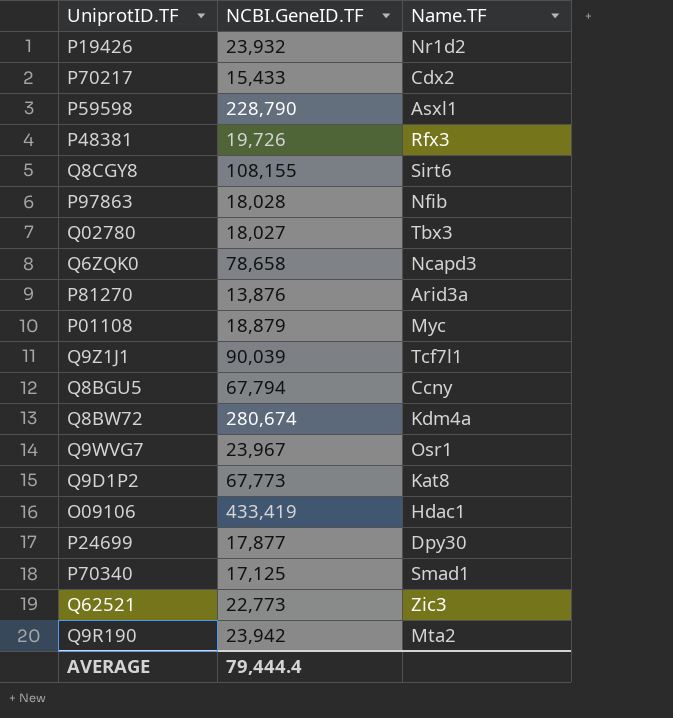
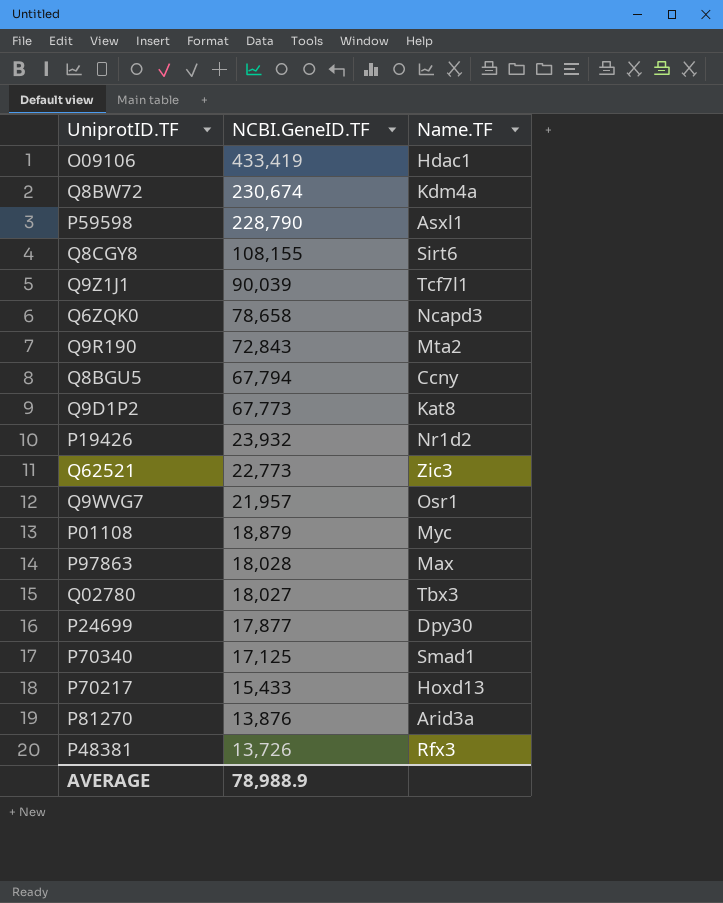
row order: none -> NCBI.GeneID.TF descending
Q8BW72 | NCBI.GeneID.TF: 280,674 -> 230,674
Q9R190 | NCBI.GeneID.TF: 23,942 -> 72,843
Q9WVG7 | NCBI.GeneID.TF: 23,967 -> 21,957
P97863 | Name.TF: Nfib -> Max
P70217 | Name.TF: Cdx2 -> Hoxd13
P48381 | NCBI.GeneID.TF: 19,726 -> 13,726
AVERAGE | NCBI.GeneID.TF: 79,444.4 -> 78,988.9

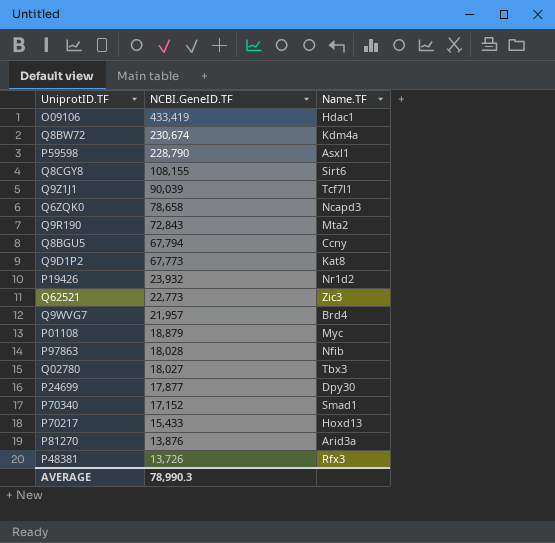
Q9WVG7 | Name.TF: Osr1 -> Brd4
P97863 | Name.TF: Max -> Nfib
P70340 | NCBI.GeneID.TF: 17,125 -> 17,152
AVERAGE | NCBI.GeneID.TF: 78,988.9 -> 78,990.3

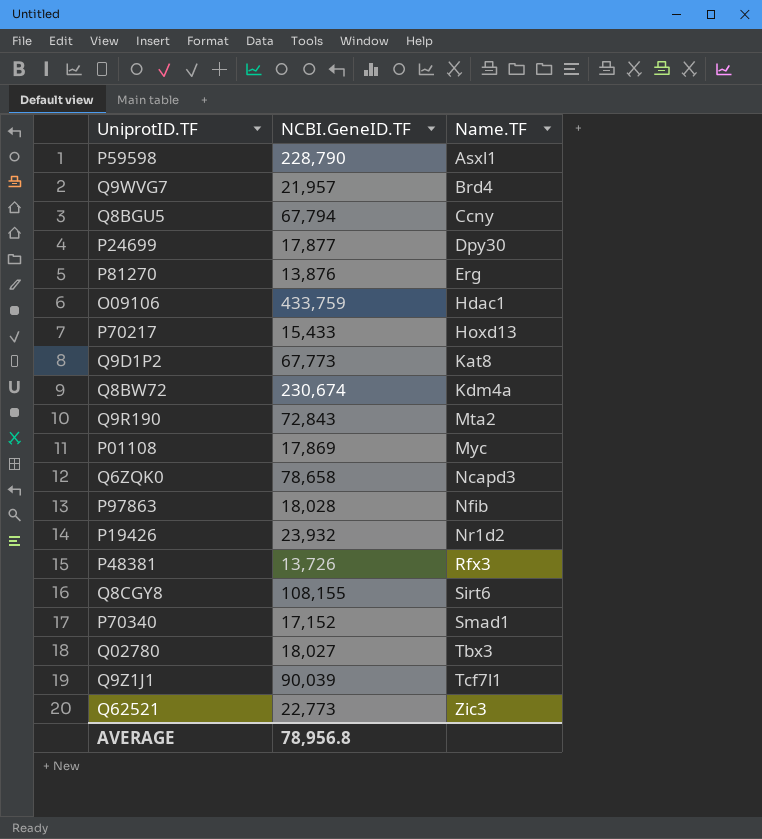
row order: NCBI.GeneID.TF descending -> Name.TF ascending
P81270 | Name.TF: Arid3a -> Erg
O09106 | NCBI.GeneID.TF: 433,419 -> 433,759
P01108 | NCBI.GeneID.TF: 18,879 -> 17,869
AVERAGE | NCBI.GeneID.TF: 78,990.3 -> 78,956.8

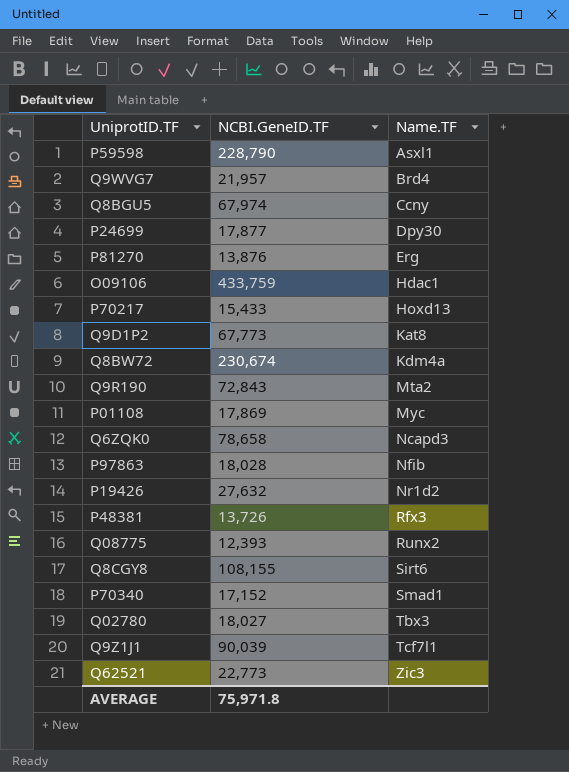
Q8BGU5 | NCBI.GeneID.TF: 67,794 -> 67,974
P19426 | NCBI.GeneID.TF: 23,932 -> 27,632
row Q08775: none -> 12,393 | Runx2
AVERAGE | NCBI.GeneID.TF: 78,956.8 -> 75,971.8

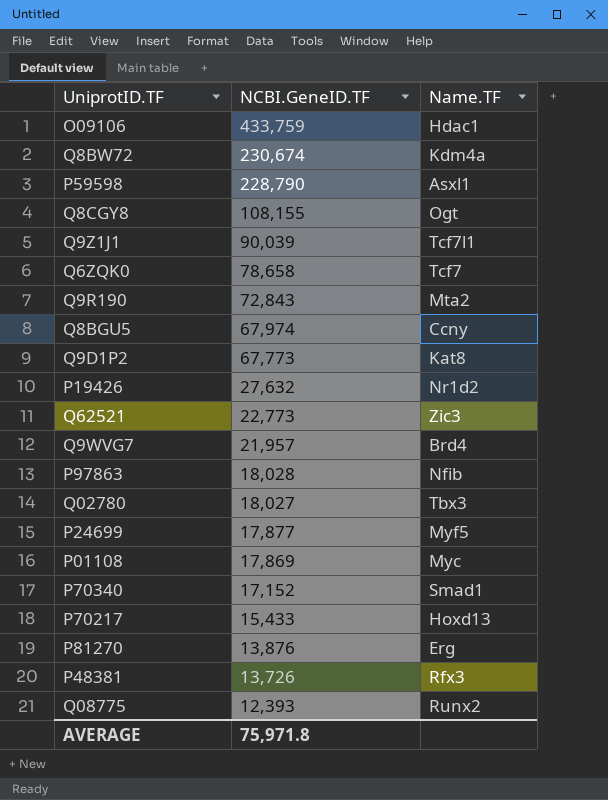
row order: Name.TF ascending -> NCBI.GeneID.TF descending
Q8CGY8 | Name.TF: Sirt6 -> Ogt
Q6ZQK0 | Name.TF: Ncapd3 -> Tcf7
P24699 | Name.TF: Dpy30 -> Myf5

